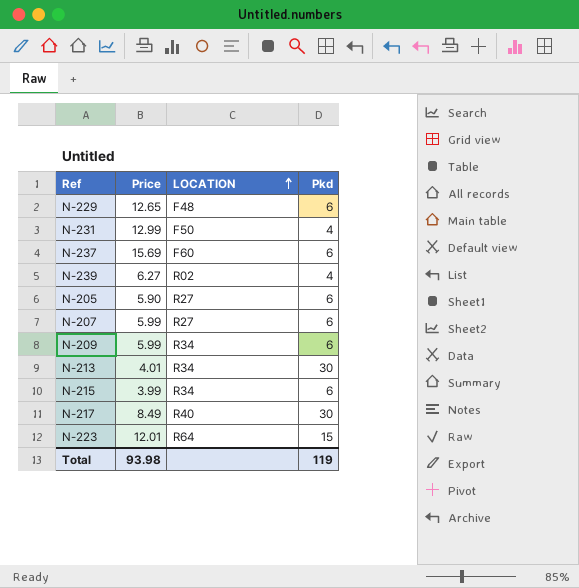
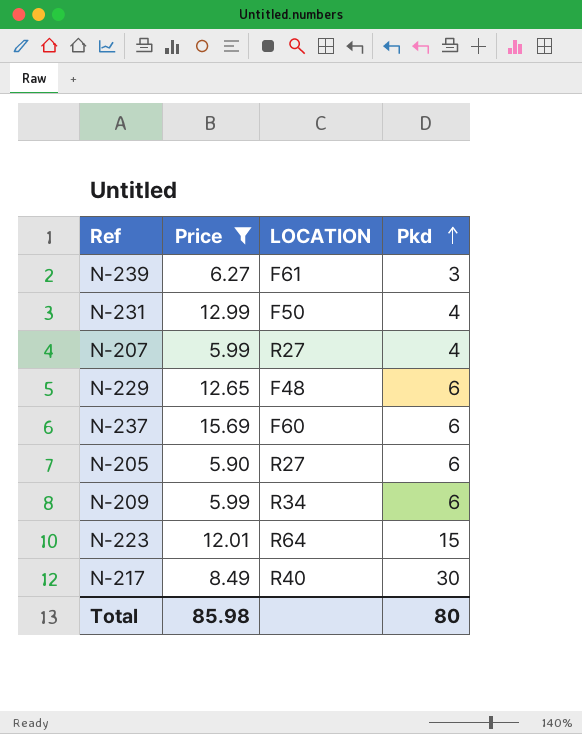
filter: none -> Price >= 5.90
row order: LOCATION ascending -> Pkd ascending
N-239 | LOCATION: R02 -> F61
N-239 | Pkd: 4 -> 3
N-207 | Pkd: 6 -> 4
Total | Price: 93.98 -> 85.98
Total | Pkd: 119 -> 80

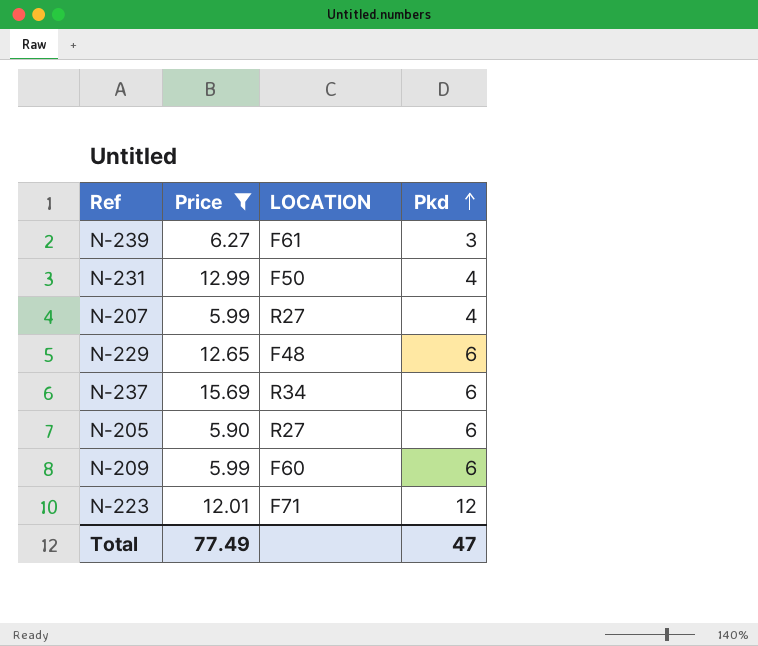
row N-217: 8.49 | R40 | 30 -> none
N-237 | LOCATION: F60 -> R34
N-209 | LOCATION: R34 -> F60
N-223 | LOCATION: R64 -> F71
N-223 | Pkd: 15 -> 12
Total | Price: 85.98 -> 77.49
Total | Pkd: 80 -> 47

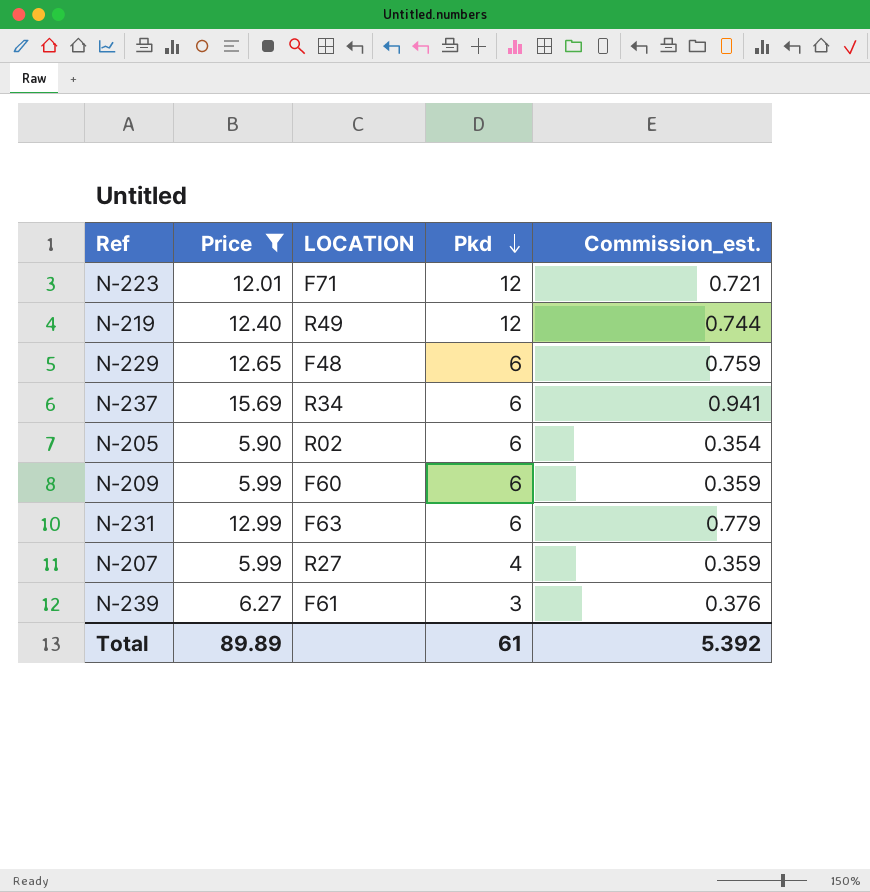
row order: Pkd ascending -> Pkd descending
column Commission_est. | formula: none -> [Price] * 0.06
row N-219: none -> 12.40 | R49 | 12 | 0.744
N-205 | LOCATION: R27 -> R02
N-231 | LOCATION: F50 -> F63
N-231 | Pkd: 4 -> 6
Total | Price: 77.49 -> 89.89
Total | Pkd: 47 -> 61

